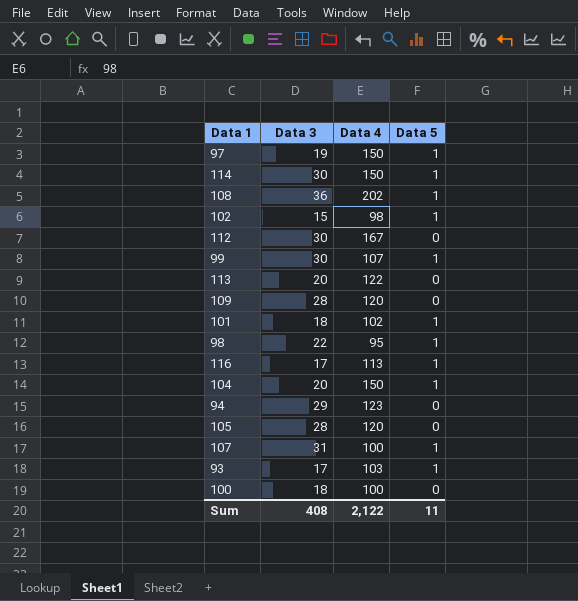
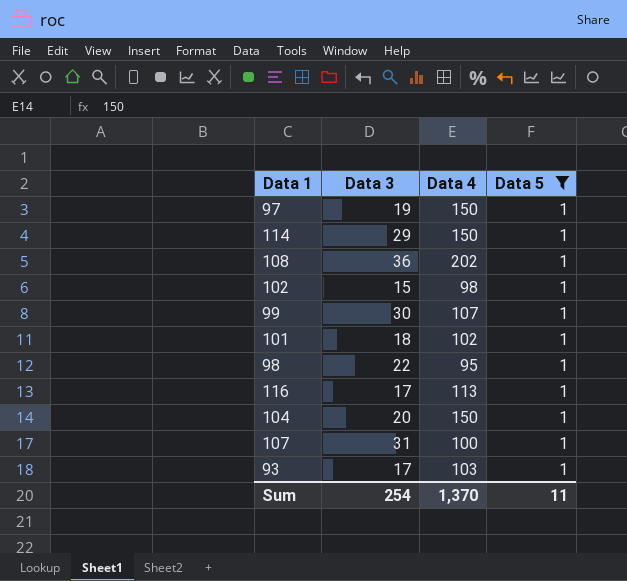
filter: none -> Data 5 = 1
114 | Data 3: 30 -> 29
Sum | Data 3: 408 -> 254
Sum | Data 4: 2,122 -> 1,370

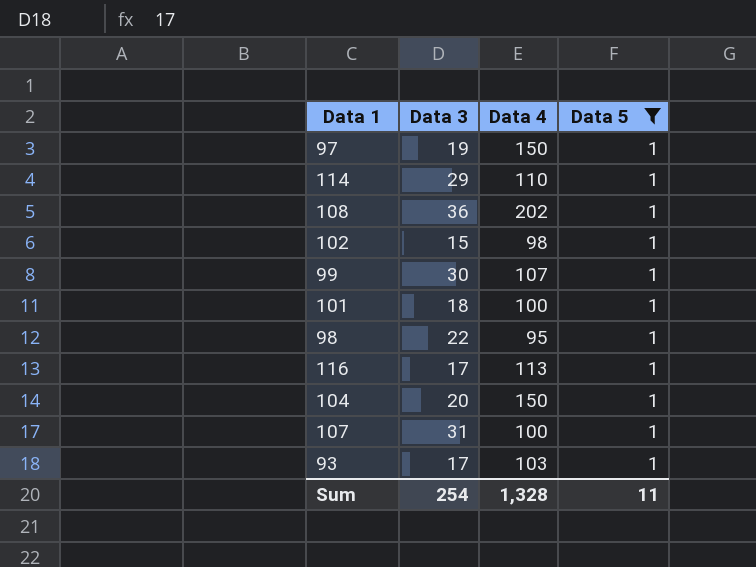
114 | Data 4: 150 -> 110
101 | Data 4: 102 -> 100
Sum | Data 4: 1,370 -> 1,328

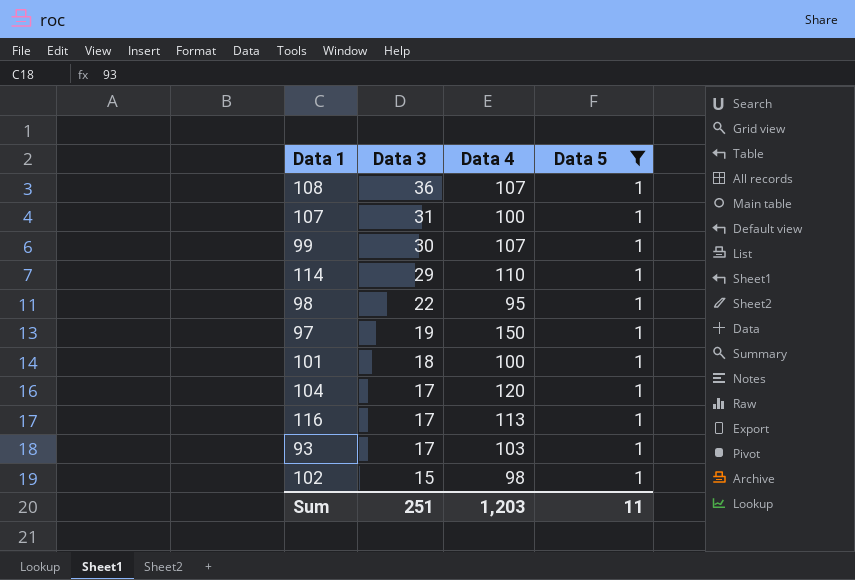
row order: none -> Data 3 descending
108 | Data 4: 202 -> 107
104 | Data 3: 20 -> 17
104 | Data 4: 150 -> 120
Sum | Data 3: 254 -> 251
Sum | Data 4: 1,328 -> 1,203

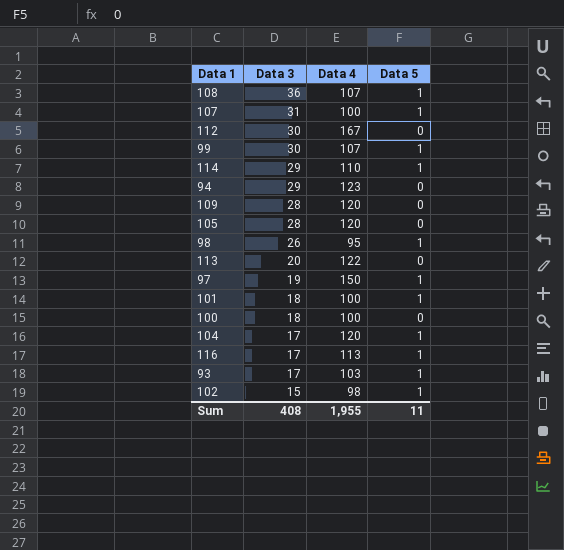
filter: Data 5 = 1 -> none
98 | Data 3: 22 -> 26
Sum | Data 3: 251 -> 408
Sum | Data 4: 1,203 -> 1,955

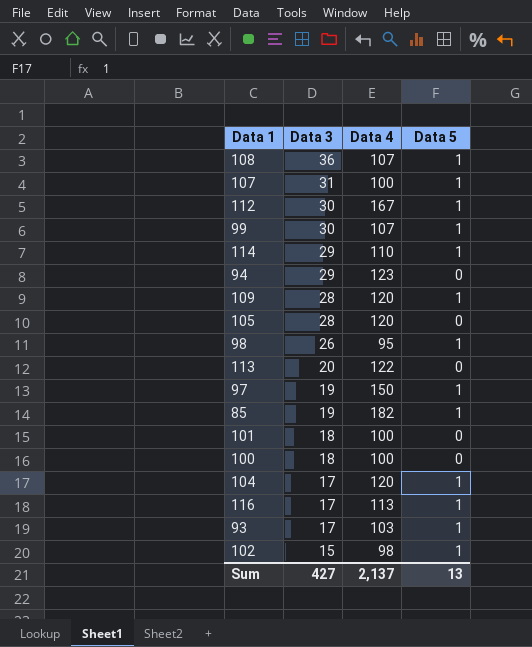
112 | Data 5: 0 -> 1
109 | Data 5: 0 -> 1
row 85: none -> 19 | 182 | 1
101 | Data 5: 1 -> 0
Sum | Data 3: 408 -> 427
Sum | Data 4: 1,955 -> 2,137
Sum | Data 5: 11 -> 13

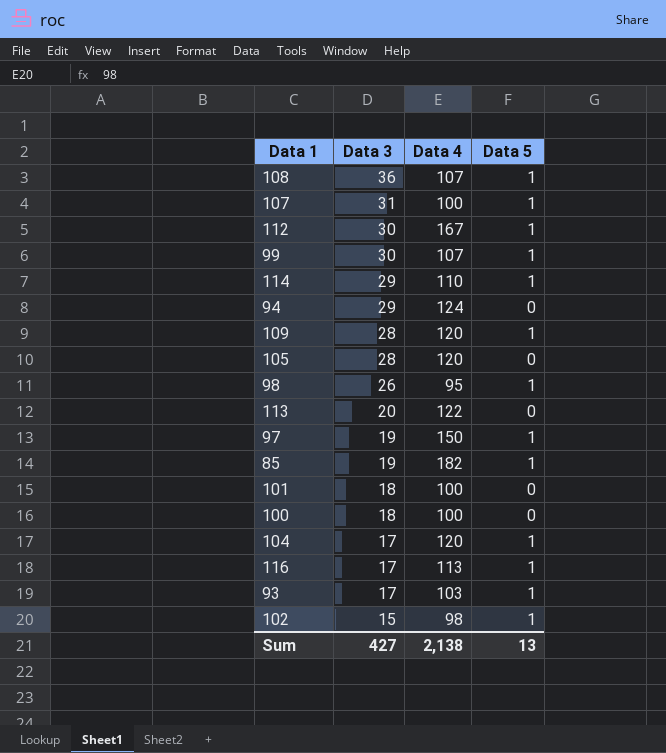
94 | Data 4: 123 -> 124
Sum | Data 4: 2,137 -> 2,138

